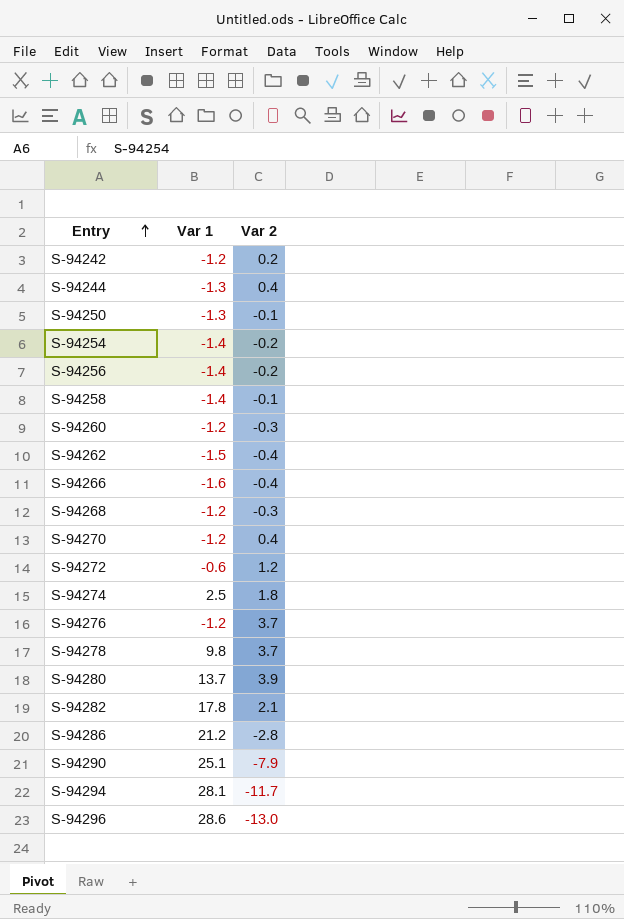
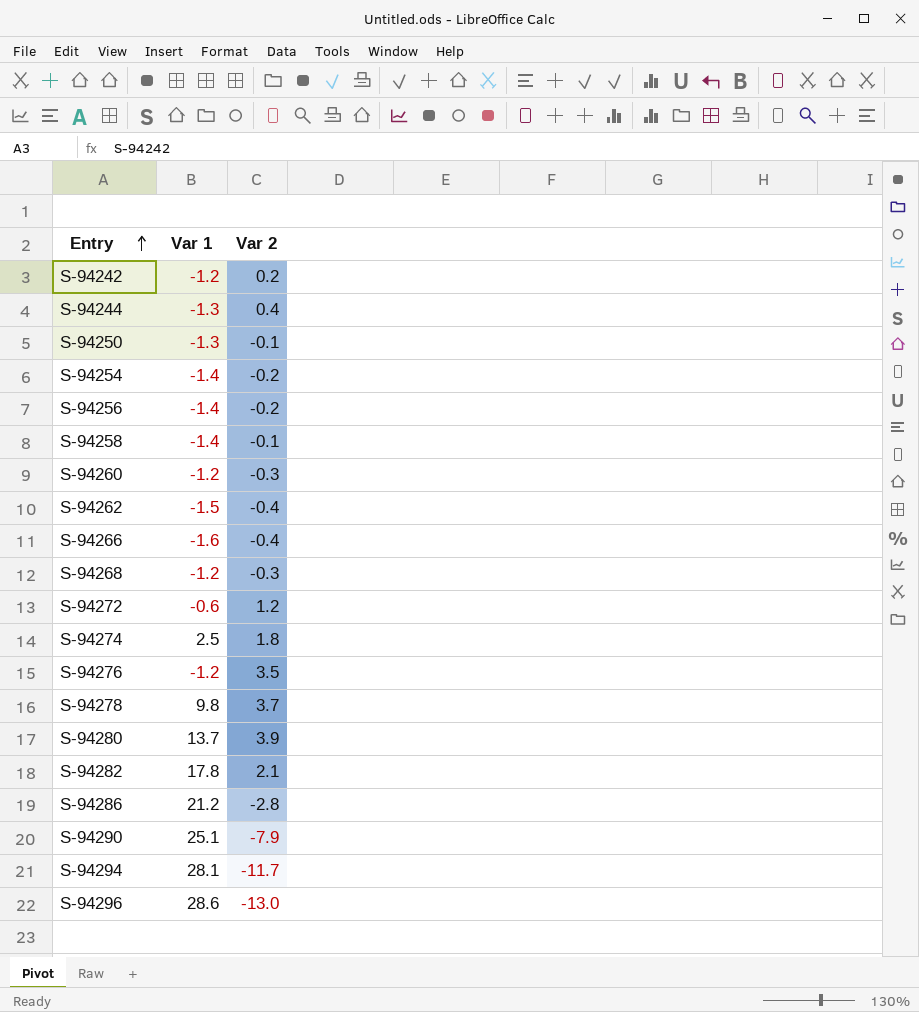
row S-94270: -1.2 | 0.4 -> none
S-94276 | Var 2: 3.7 -> 3.5

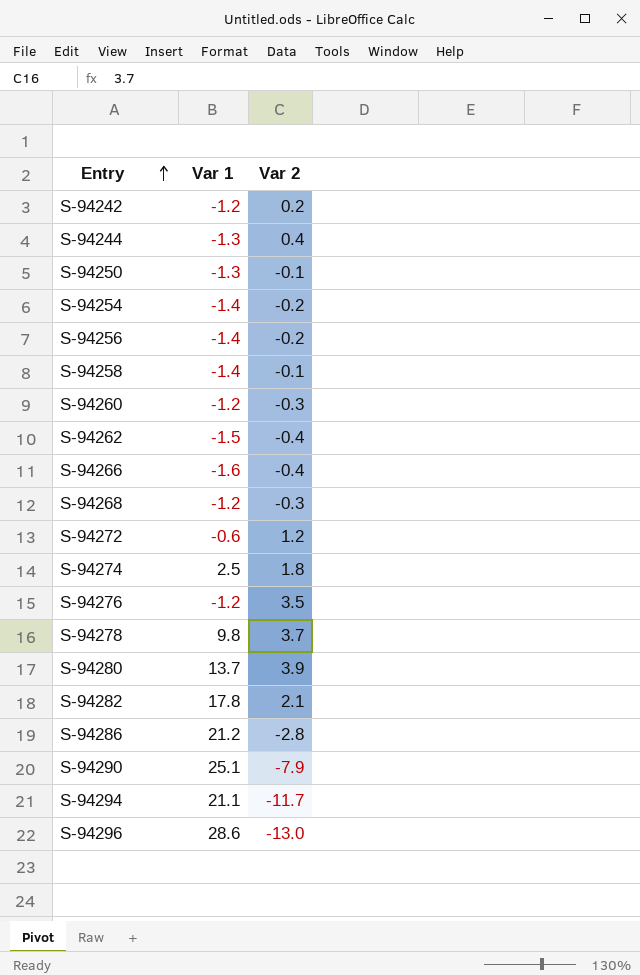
S-94294 | Var 1: 28.1 -> 21.1

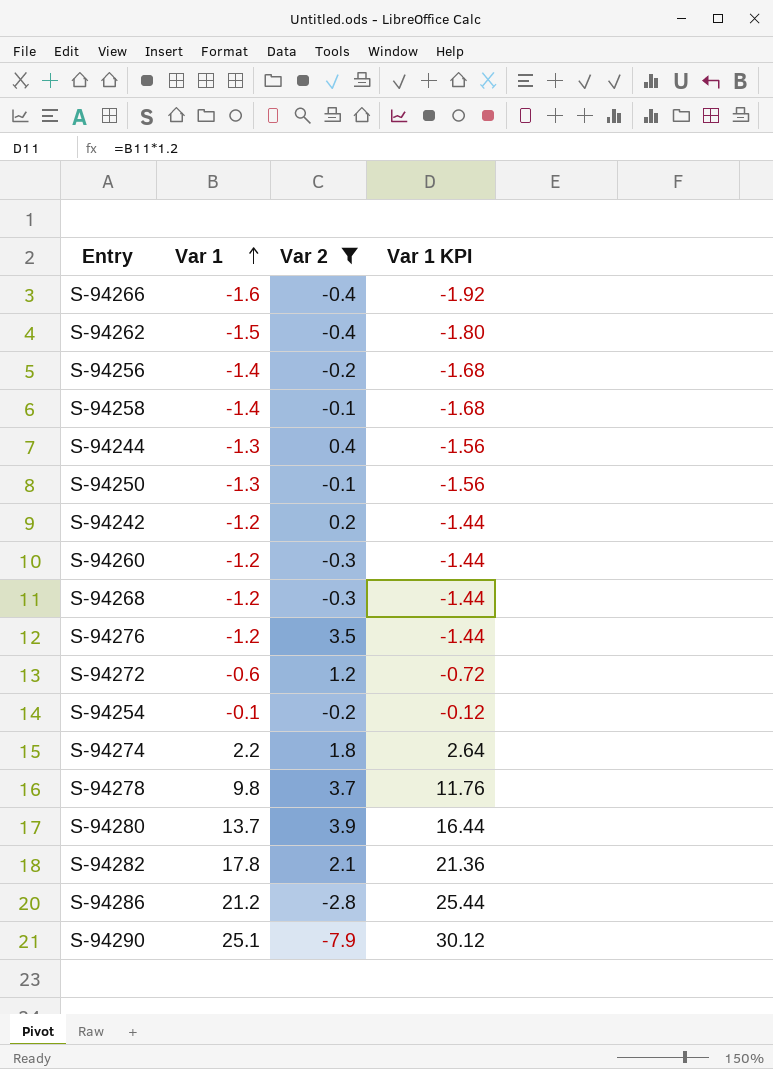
filter: none -> Var 2 >= -7.9
row order: Entry ascending -> Var 1 ascending
column Var 1 KPI | formula: none -> [Var 1] * 1.2
S-94254 | Var 1: -1.4 -> -0.1
S-94274 | Var 1: 2.5 -> 2.2

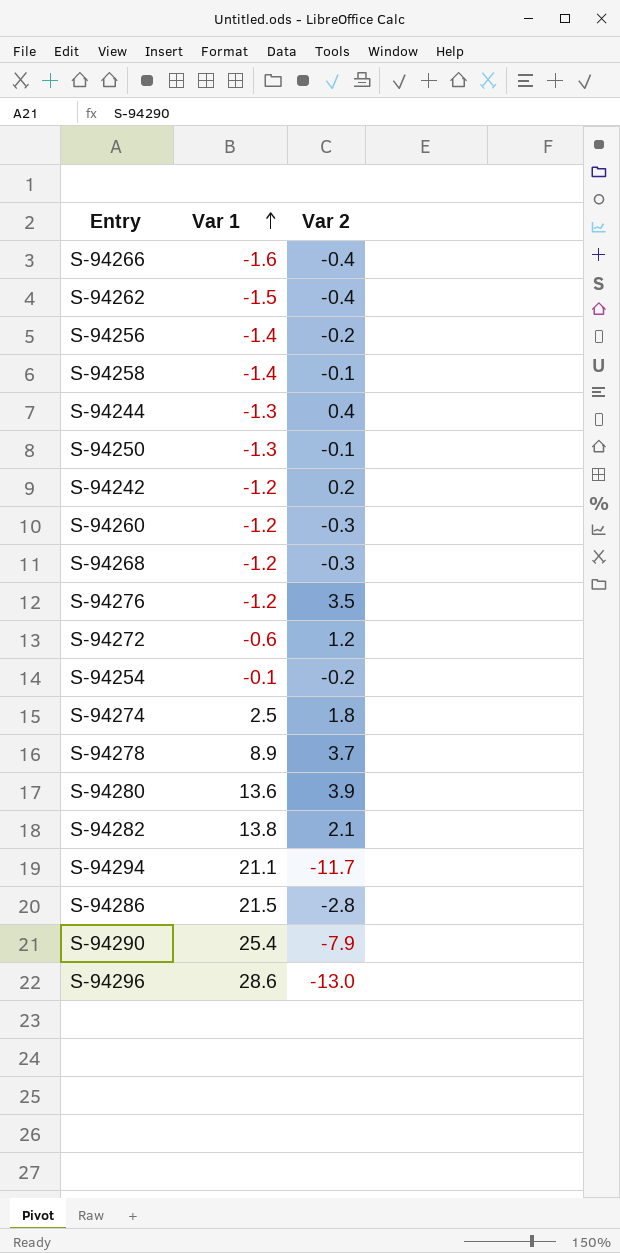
filter: Var 2 >= -7.9 -> none
column Var 1 KPI | formula: [Var 1] * 1.2 -> none
S-94274 | Var 1: 2.2 -> 2.5
S-94278 | Var 1: 9.8 -> 8.9
S-94280 | Var 1: 13.7 -> 13.6
S-94282 | Var 1: 17.8 -> 13.8
S-94286 | Var 1: 21.2 -> 21.5
S-94290 | Var 1: 25.1 -> 25.4

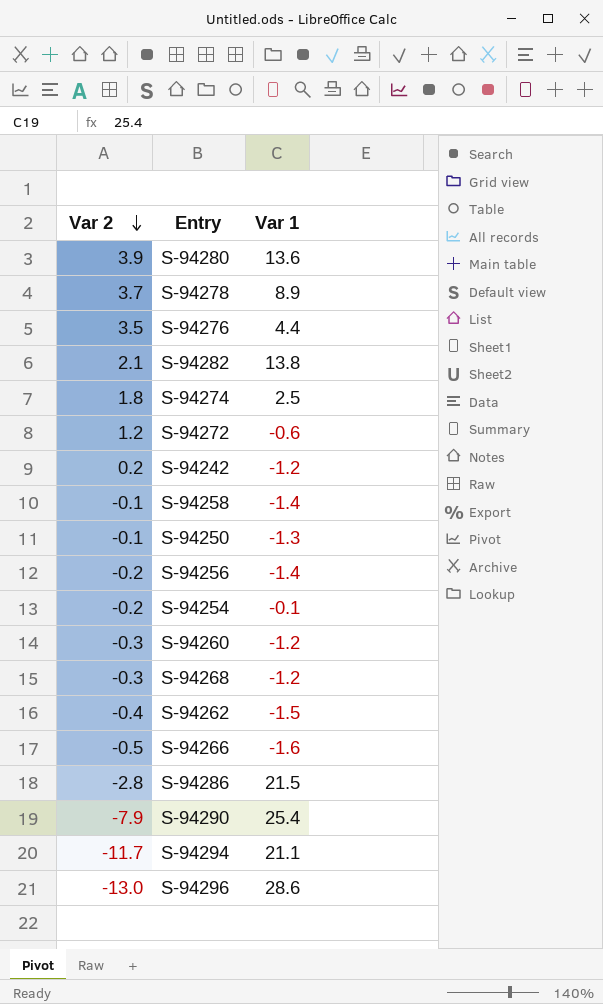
row order: Var 1 ascending -> Var 2 descending
column Var 2 | position: 3 -> 1
row S-94244: -1.3 | 0.4 -> none
S-94276 | Var 1: -1.2 -> 4.4
S-94266 | Var 2: -0.4 -> -0.5

